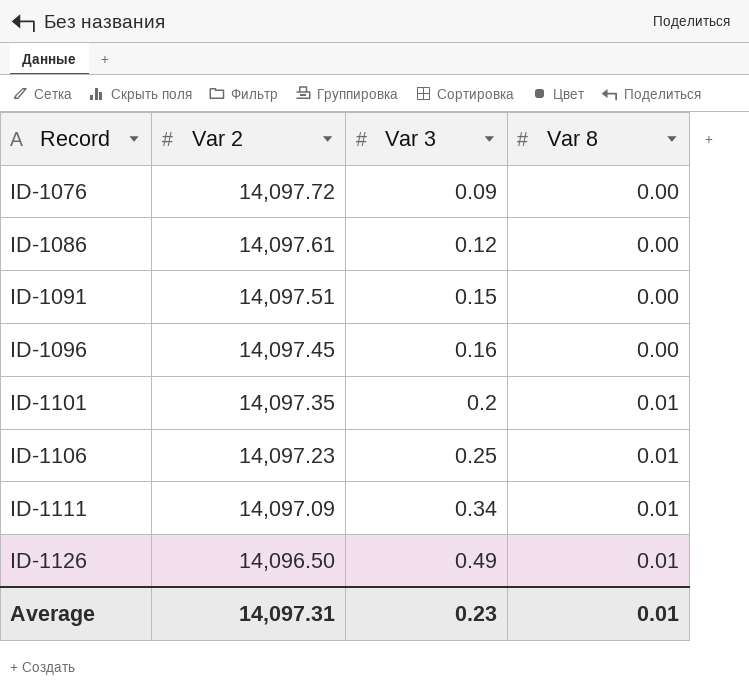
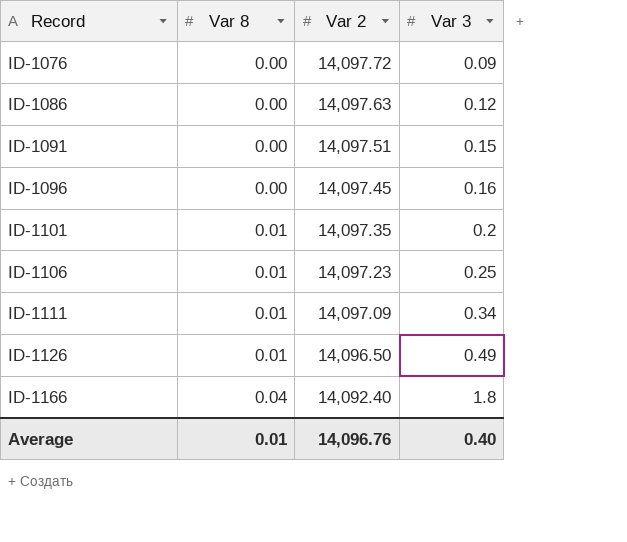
column Var 8 | position: 4 -> 2
ID-1086 | Var 2: 14,097.61 -> 14,097.63
row ID-1166: none -> 0.04 | 14,092.40 | 1.8
Average | Var 2: 14,097.31 -> 14,096.76
Average | Var 3: 0.23 -> 0.40

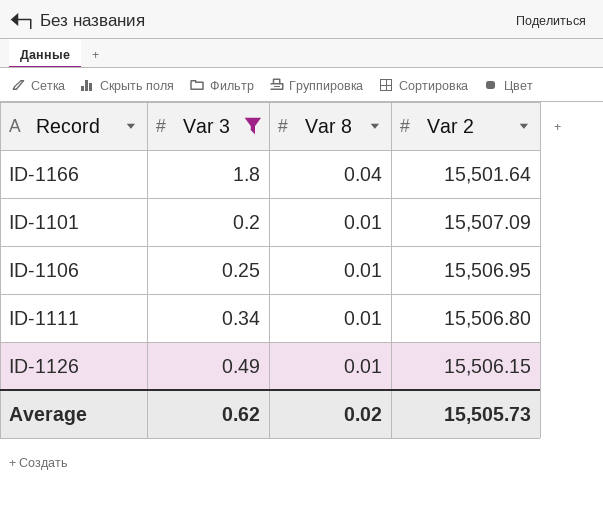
filter: none -> Var 3 >= 0.2
row order: Record ascending -> Var 8 descending
column Var 3 | position: 4 -> 2
ID-1166 | Var 2: 14,092.40 -> 15,501.64
ID-1101 | Var 2: 14,097.35 -> 15,507.09
ID-1106 | Var 2: 14,097.23 -> 15,506.95
ID-1111 | Var 2: 14,097.09 -> 15,506.80
ID-1126 | Var 2: 14,096.50 -> 15,506.15
Average | Var 3: 0.40 -> 0.62
Average | Var 8: 0.01 -> 0.02
Average | Var 2: 14,096.76 -> 15,505.73

